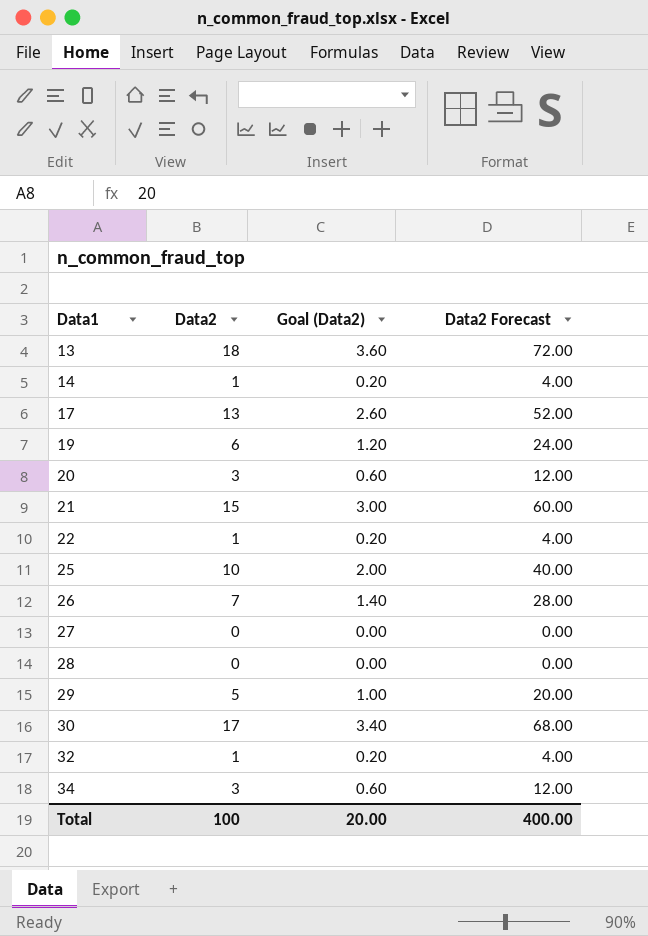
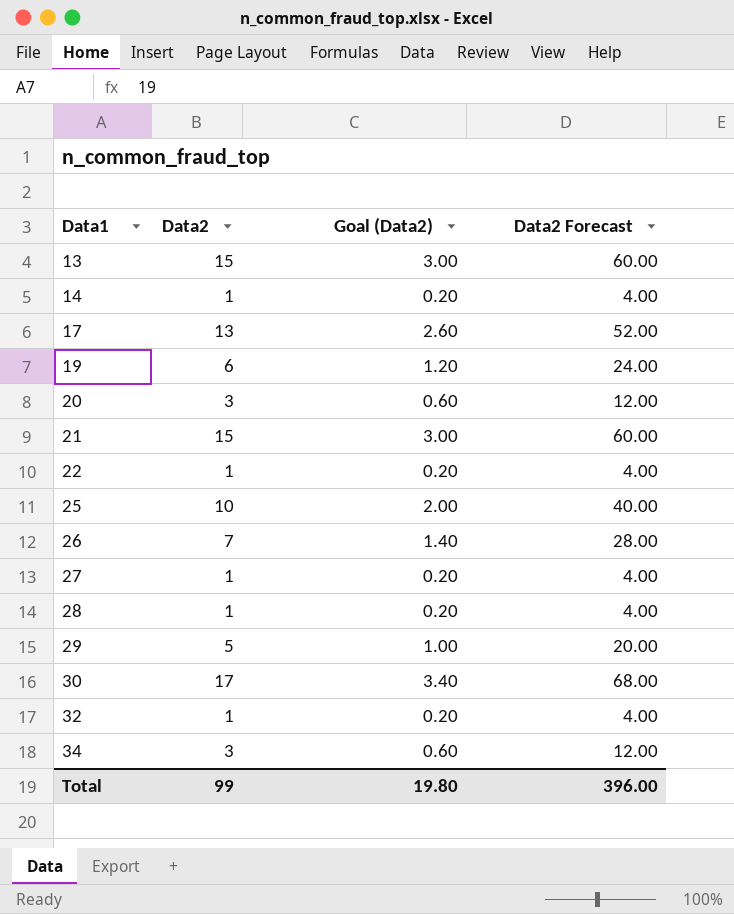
13 | Data2: 18 -> 15
13 | Goal (Data2): 3.60 -> 3.00
13 | Data2 Forecast: 72.00 -> 60.00
27 | Data2: 0 -> 1
27 | Goal (Data2): 0.00 -> 0.20
27 | Data2 Forecast: 0.00 -> 4.00
28 | Data2: 0 -> 1
28 | Goal (Data2): 0.00 -> 0.20
28 | Data2 Forecast: 0.00 -> 4.00
Total | Data2: 100 -> 99
Total | Goal (Data2): 20.00 -> 19.80
Total | Data2 Forecast: 400.00 -> 396.00

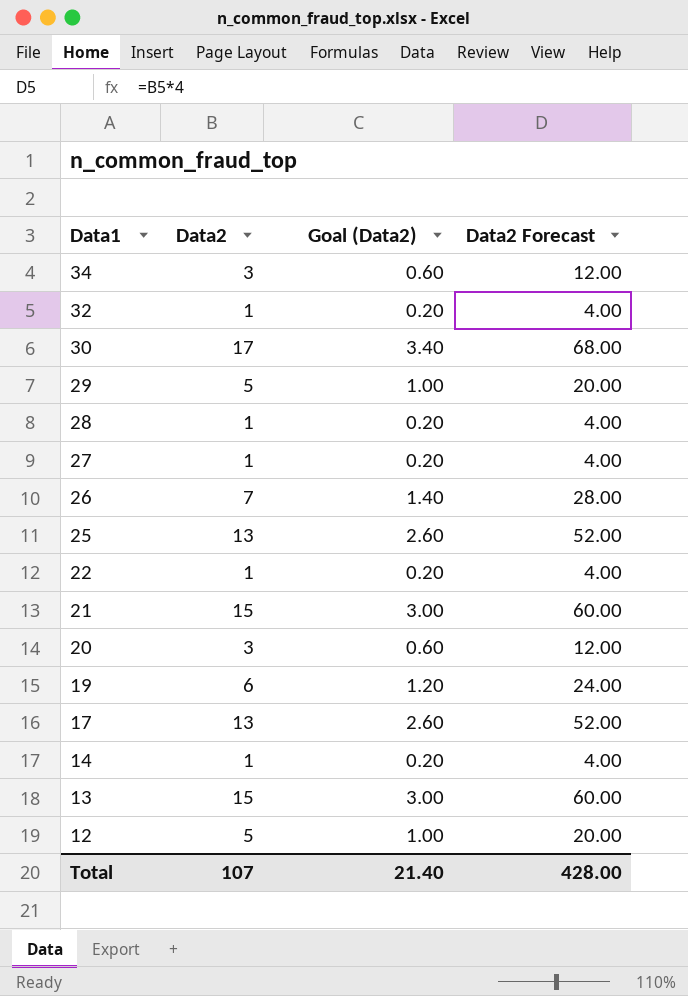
row order: Data1 ascending -> Data1 descending
25 | Data2: 10 -> 13
25 | Goal (Data2): 2.00 -> 2.60
25 | Data2 Forecast: 40.00 -> 52.00
row 12: none -> 5 | 1.00 | 20.00
Total | Data2: 99 -> 107
Total | Goal (Data2): 19.80 -> 21.40
Total | Data2 Forecast: 396.00 -> 428.00

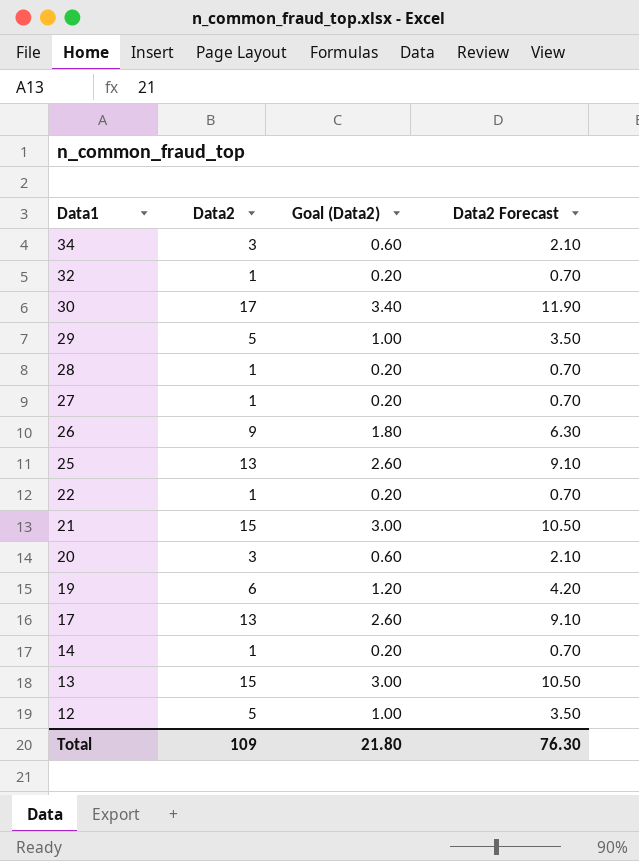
column Data2 Forecast | formula: [Data2] * 4 -> [Data2] * 0.7
26 | Data2: 7 -> 9
26 | Goal (Data2): 1.40 -> 1.80
Total | Data2: 107 -> 109
Total | Goal (Data2): 21.40 -> 21.80
Total | Data2 Forecast: 428.00 -> 76.30

